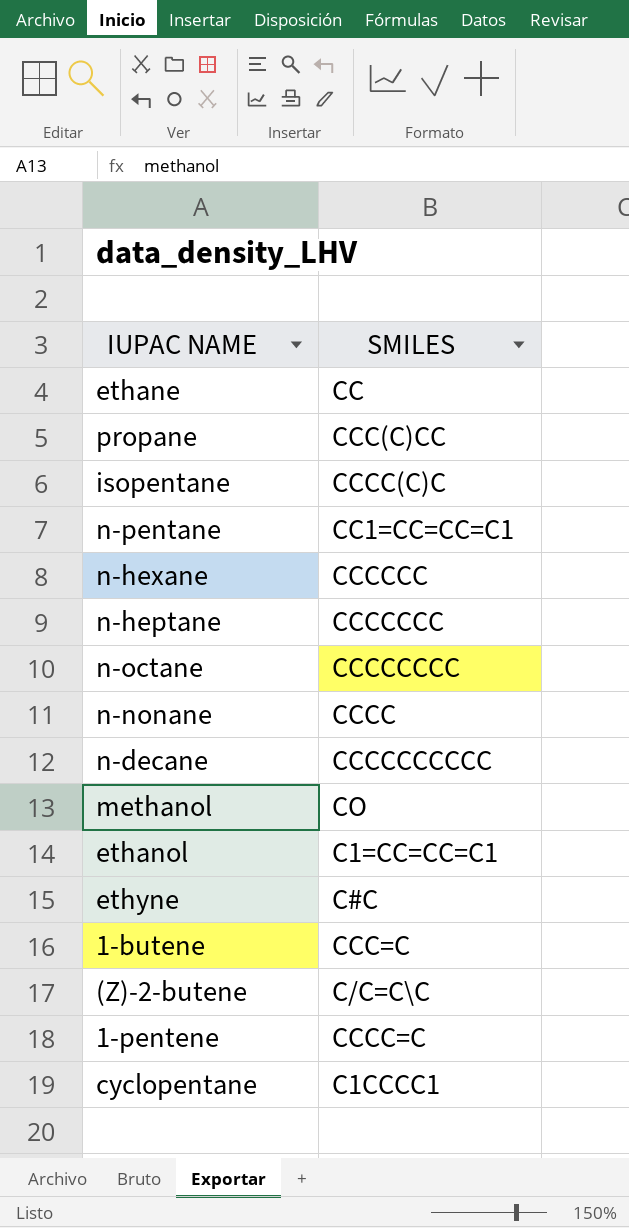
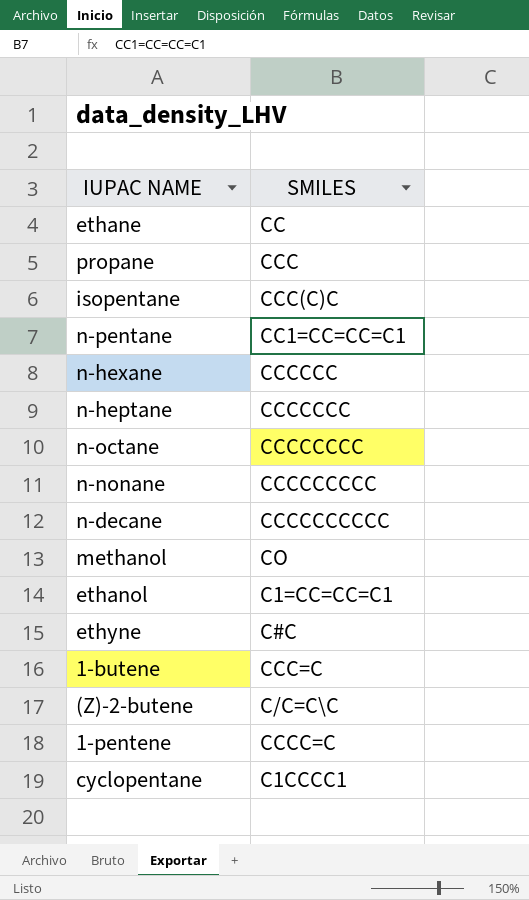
propane | SMILES: CCC(C)CC -> CCC
isopentane | SMILES: CCCC(C)C -> CCC(C)C
n-nonane | SMILES: CCCC -> CCCCCCCCC

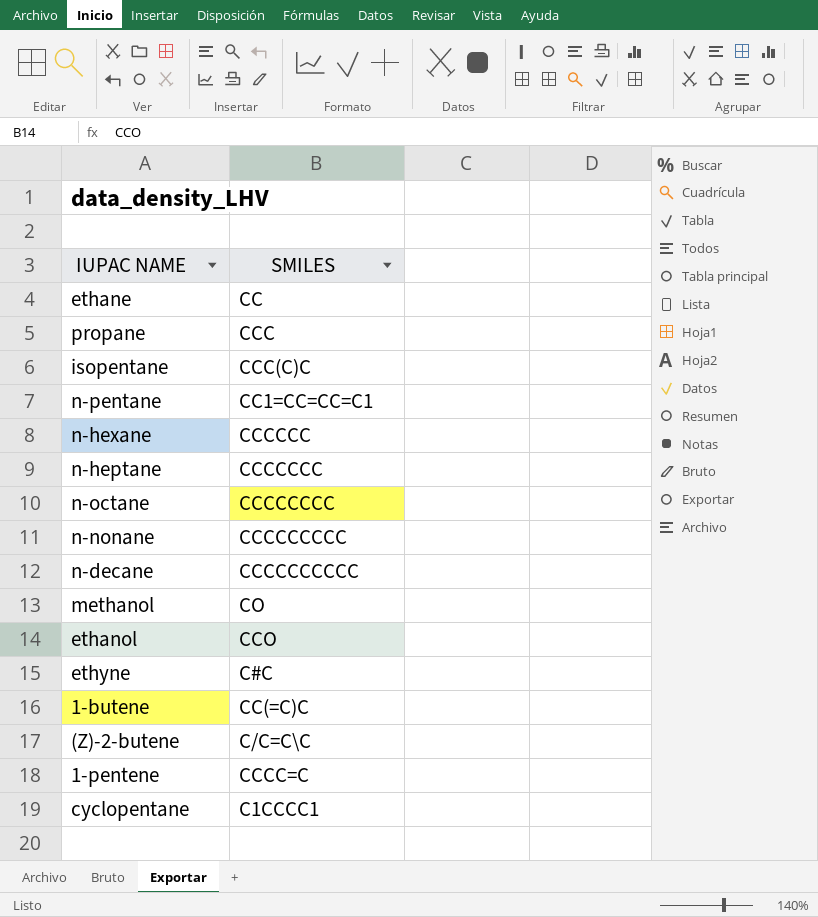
ethanol | SMILES: C1=CC=CC=C1 -> CCO
1-butene | SMILES: CCC=C -> CC(=C)C

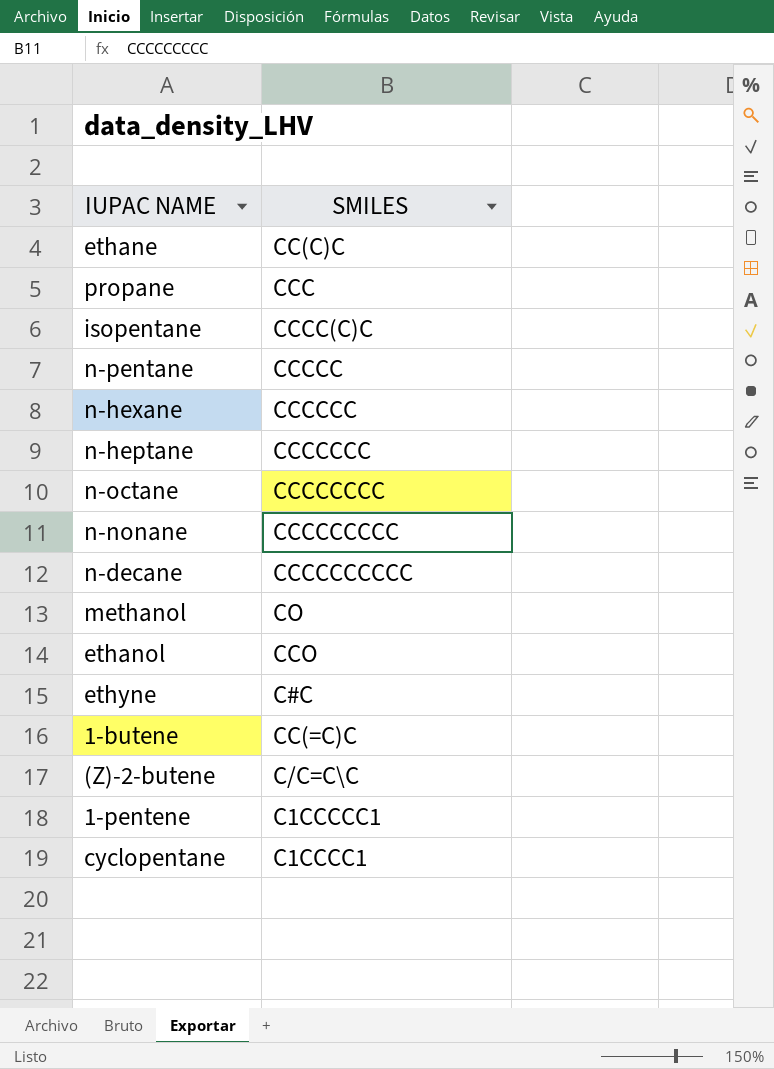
ethane | SMILES: CC -> CC(C)C
isopentane | SMILES: CCC(C)C -> CCCC(C)C
n-pentane | SMILES: CC1=CC=CC=C1 -> CCCCC
1-pentene | SMILES: CCCC=C -> C1CCCCC1

